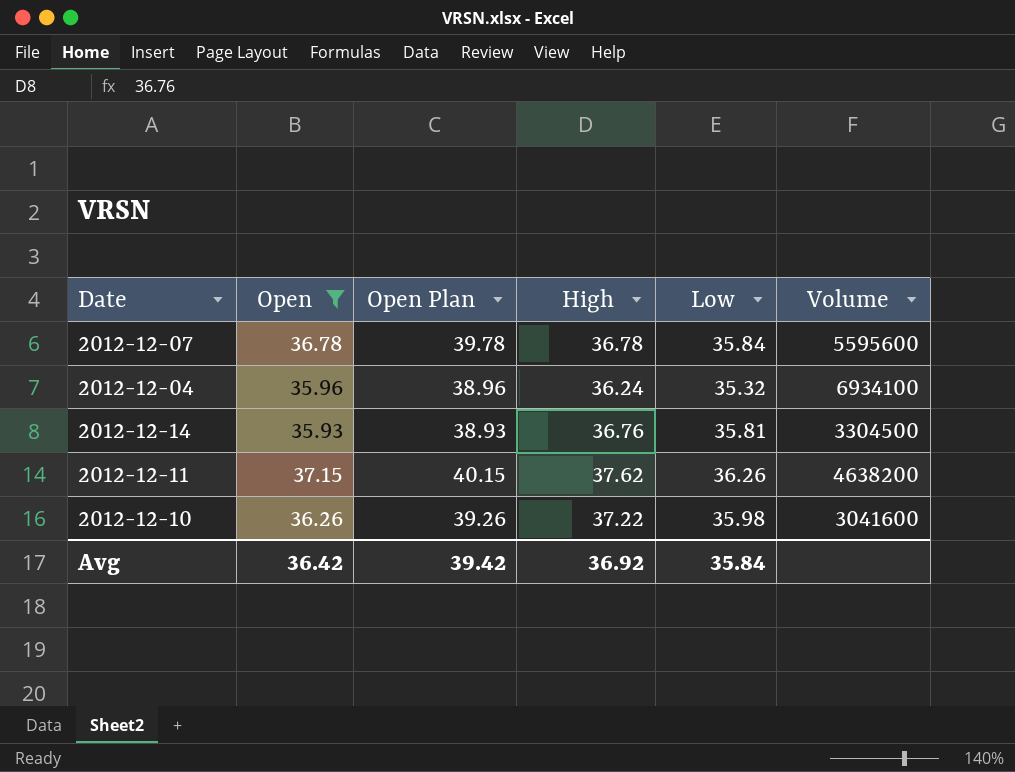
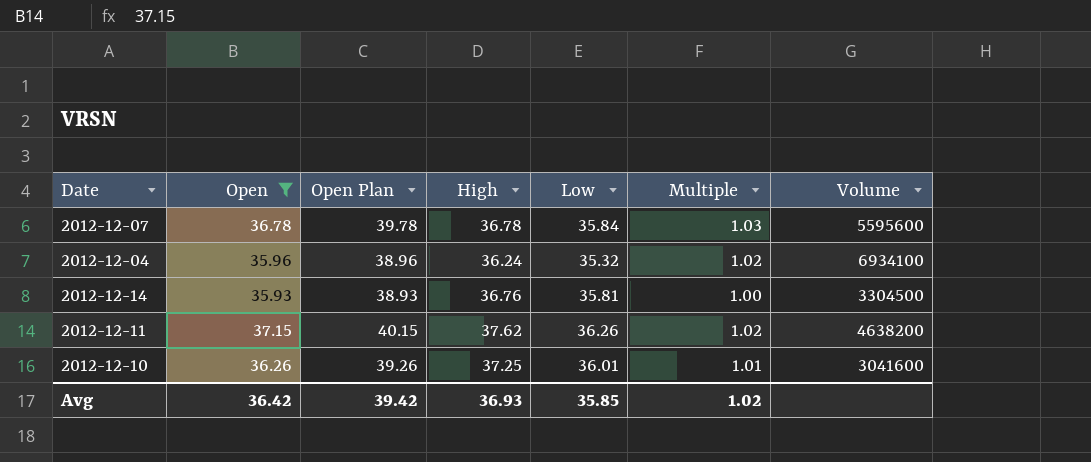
column Multiple | formula: none -> [Open] / [Low]
2012-12-10 | High: 37.22 -> 37.25
2012-12-10 | Low: 35.98 -> 36.01
Avg | High: 36.92 -> 36.93
Avg | Low: 35.84 -> 35.85

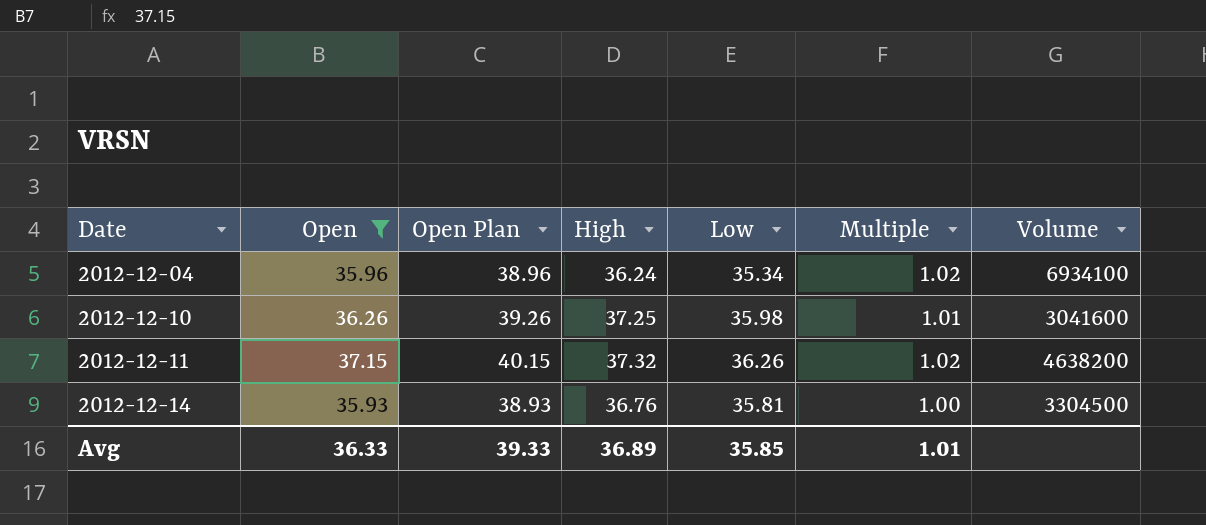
row order: none -> Date ascending
row 2012-12-07: 36.78 | 39.78 | 36.78 | 35.84 | 1.03 | 5595600 -> none
2012-12-04 | Low: 35.32 -> 35.34
2012-12-10 | Low: 36.01 -> 35.98
2012-12-11 | High: 37.62 -> 37.32
Avg | Open: 36.42 -> 36.33
Avg | Open Plan: 39.42 -> 39.33
Avg | High: 36.93 -> 36.89
Avg | Multiple: 1.02 -> 1.01

